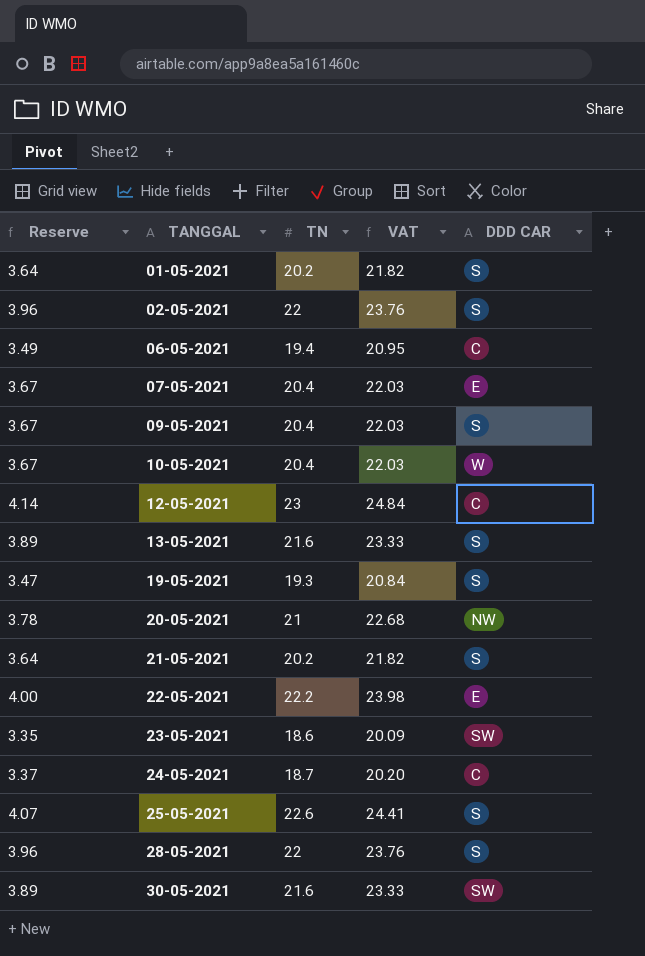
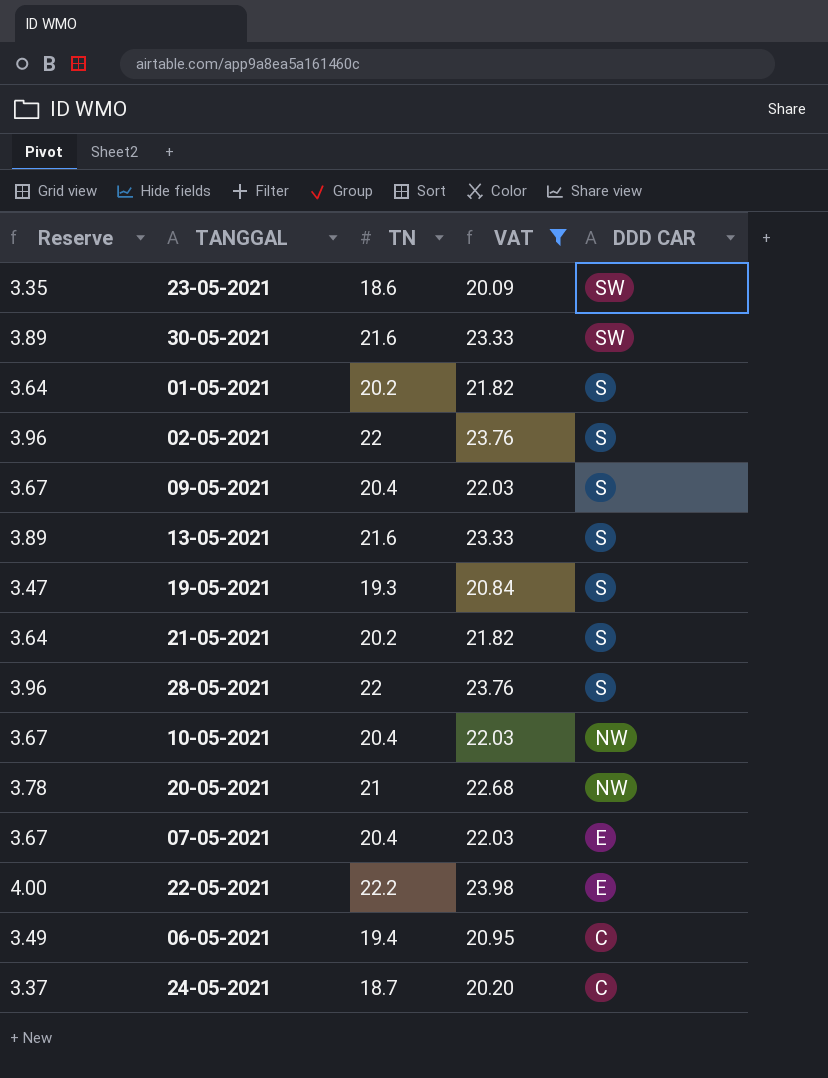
filter: none -> VAT <= 23.98
row order: TANGGAL ascending -> DDD CAR descending
10-05-2021 | DDD CAR: W -> NW

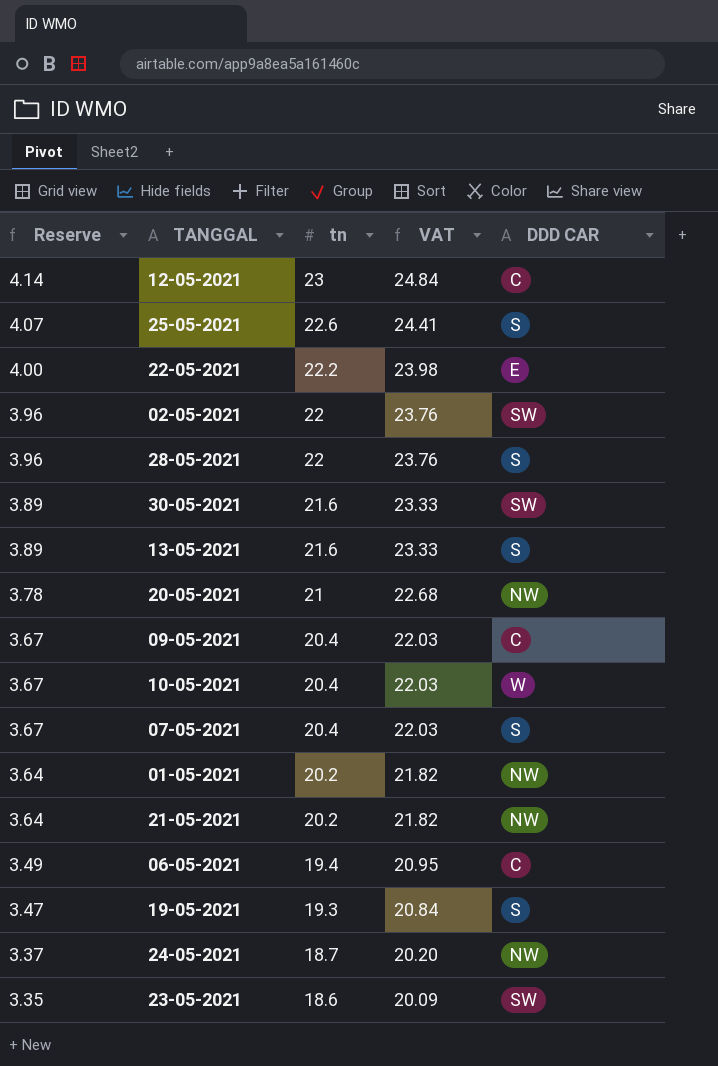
filter: VAT <= 23.98 -> none
row order: DDD CAR descending -> Reserve descending
column name: TN -> tn
02-05-2021 | DDD CAR: S -> SW
09-05-2021 | DDD CAR: S -> C
10-05-2021 | DDD CAR: NW -> W
07-05-2021 | DDD CAR: E -> S
01-05-2021 | DDD CAR: S -> NW
21-05-2021 | DDD CAR: S -> NW
24-05-2021 | DDD CAR: C -> NW

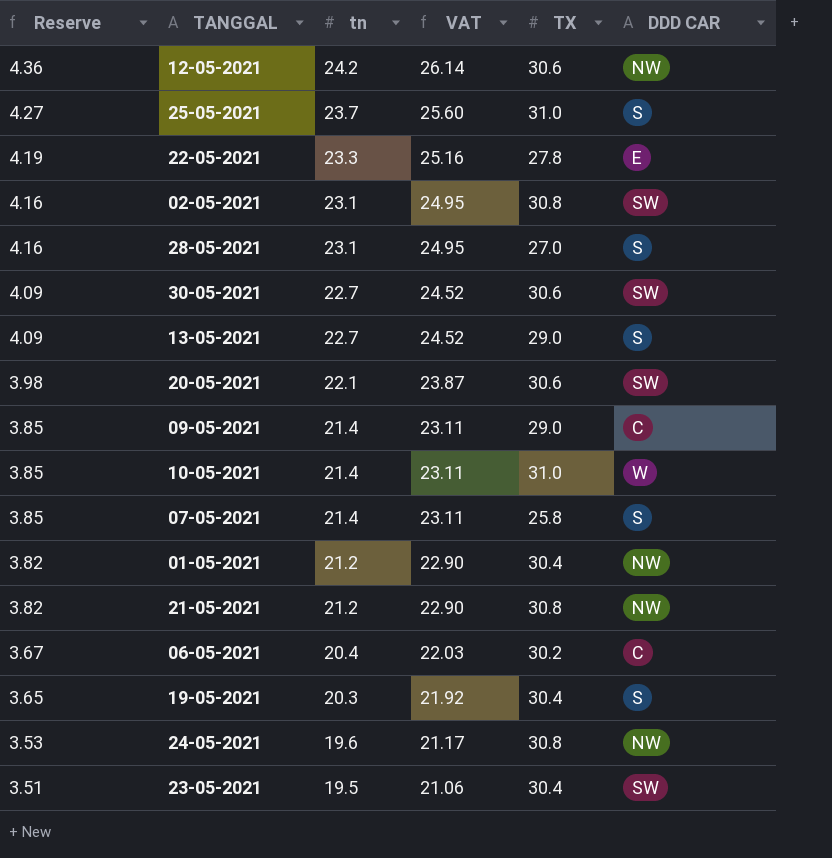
column TX | position: none -> 5
12-05-2021 | Reserve: 4.14 -> 4.36
12-05-2021 | tn: 23 -> 24.2
12-05-2021 | VAT: 24.84 -> 26.14
12-05-2021 | DDD CAR: C -> NW
25-05-2021 | Reserve: 4.07 -> 4.27
25-05-2021 | tn: 22.6 -> 23.7
25-05-2021 | VAT: 24.41 -> 25.60
22-05-2021 | Reserve: 4.00 -> 4.19
22-05-2021 | tn: 22.2 -> 23.3
22-05-2021 | VAT: 23.98 -> 25.16
02-05-2021 | Reserve: 3.96 -> 4.16
02-05-2021 | tn: 22 -> 23.1
02-05-2021 | VAT: 23.76 -> 24.95
28-05-2021 | Reserve: 3.96 -> 4.16
28-05-2021 | tn: 22 -> 23.1
28-05-2021 | VAT: 23.76 -> 24.95
30-05-2021 | Reserve: 3.89 -> 4.09
30-05-2021 | tn: 21.6 -> 22.7
30-05-2021 | VAT: 23.33 -> 24.52
13-05-2021 | Reserve: 3.89 -> 4.09
13-05-2021 | tn: 21.6 -> 22.7
13-05-2021 | VAT: 23.33 -> 24.52
20-05-2021 | Reserve: 3.78 -> 3.98
20-05-2021 | tn: 21 -> 22.1
20-05-2021 | VAT: 22.68 -> 23.87
20-05-2021 | DDD CAR: NW -> SW
09-05-2021 | Reserve: 3.67 -> 3.85
09-05-2021 | tn: 20.4 -> 21.4
09-05-2021 | VAT: 22.03 -> 23.11
10-05-2021 | Reserve: 3.67 -> 3.85
10-05-2021 | tn: 20.4 -> 21.4
10-05-2021 | VAT: 22.03 -> 23.11
07-05-2021 | Reserve: 3.67 -> 3.85
07-05-2021 | tn: 20.4 -> 21.4
07-05-2021 | VAT: 22.03 -> 23.11
01-05-2021 | Reserve: 3.64 -> 3.82
01-05-2021 | tn: 20.2 -> 21.2
01-05-2021 | VAT: 21.82 -> 22.90
21-05-2021 | Reserve: 3.64 -> 3.82
21-05-2021 | tn: 20.2 -> 21.2
21-05-2021 | VAT: 21.82 -> 22.90
06-05-2021 | Reserve: 3.49 -> 3.67
06-05-2021 | tn: 19.4 -> 20.4
06-05-2021 | VAT: 20.95 -> 22.03
19-05-2021 | Reserve: 3.47 -> 3.65
19-05-2021 | tn: 19.3 -> 20.3
19-05-2021 | VAT: 20.84 -> 21.92
24-05-2021 | Reserve: 3.37 -> 3.53
24-05-2021 | tn: 18.7 -> 19.6
24-05-2021 | VAT: 20.20 -> 21.17
23-05-2021 | Reserve: 3.35 -> 3.51
23-05-2021 | tn: 18.6 -> 19.5
23-05-2021 | VAT: 20.09 -> 21.06

